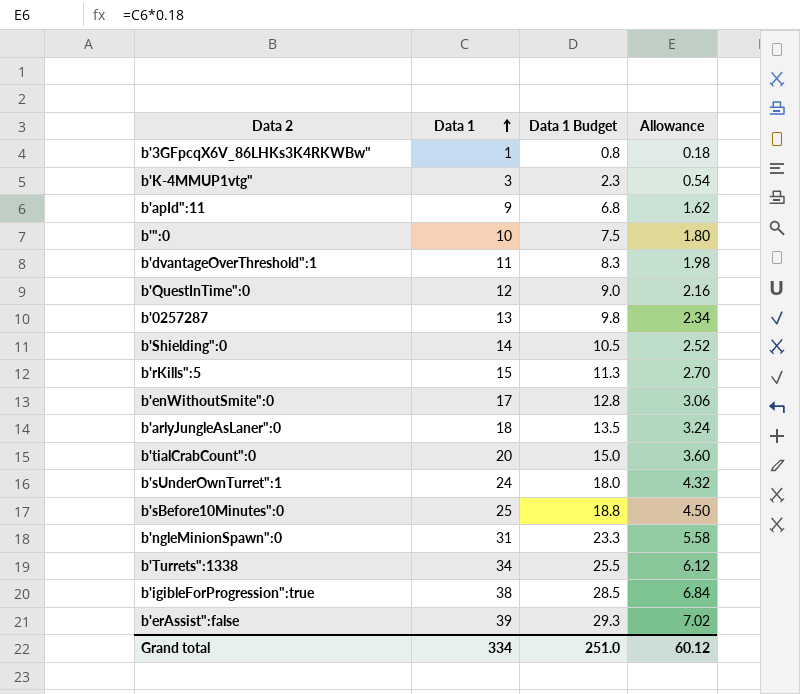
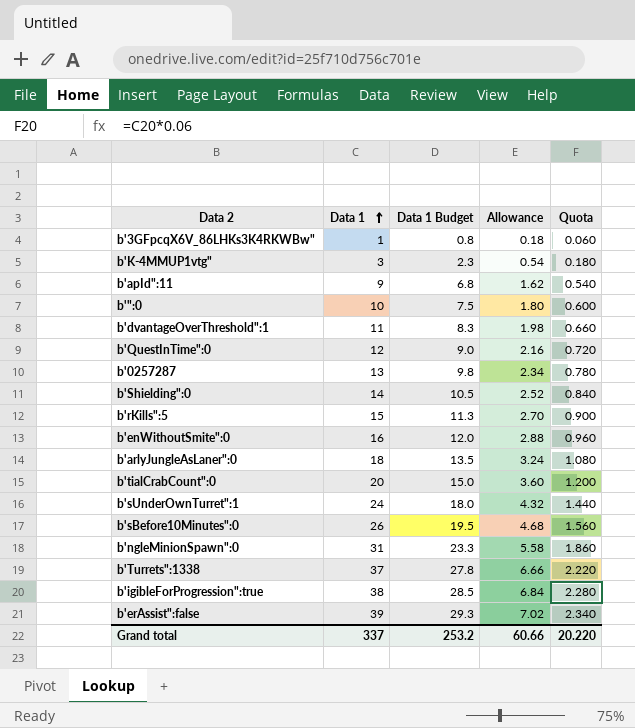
column Quota | formula: none -> [Data 1] * 0.06
b'enWithoutSmite":0 | Data 1: 17 -> 16
b'enWithoutSmite":0 | Data 1 Budget: 12.8 -> 12.0
b'enWithoutSmite":0 | Allowance: 3.06 -> 2.88
b'sBefore10Minutes":0 | Data 1: 25 -> 26
b'sBefore10Minutes":0 | Data 1 Budget: 18.8 -> 19.5
b'sBefore10Minutes":0 | Allowance: 4.50 -> 4.68
b'Turrets":1338 | Data 1: 34 -> 37
b'Turrets":1338 | Data 1 Budget: 25.5 -> 27.8
b'Turrets":1338 | Allowance: 6.12 -> 6.66
Grand total | Data 1: 334 -> 337
Grand total | Data 1 Budget: 251.0 -> 253.2
Grand total | Allowance: 60.12 -> 60.66

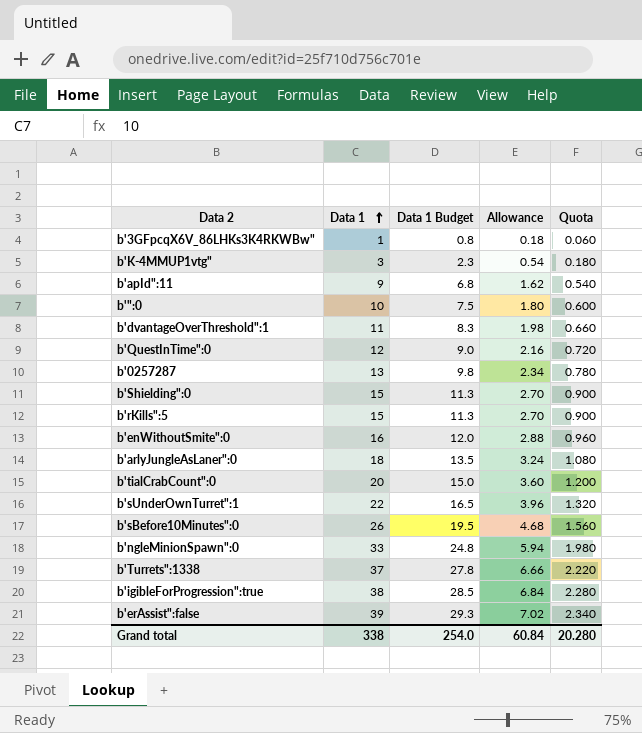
b'Shielding":0 | Data 1: 14 -> 15
b'Shielding":0 | Data 1 Budget: 10.5 -> 11.3
b'Shielding":0 | Allowance: 2.52 -> 2.70
b'Shielding":0 | Quota: 0.840 -> 0.900
b'sUnderOwnTurret":1 | Data 1: 24 -> 22
b'sUnderOwnTurret":1 | Data 1 Budget: 18.0 -> 16.5
b'sUnderOwnTurret":1 | Allowance: 4.32 -> 3.96
b'sUnderOwnTurret":1 | Quota: 1.440 -> 1.320
b'ngleMinionSpawn":0 | Data 1: 31 -> 33
b'ngleMinionSpawn":0 | Data 1 Budget: 23.3 -> 24.8
b'ngleMinionSpawn":0 | Allowance: 5.58 -> 5.94
b'ngleMinionSpawn":0 | Quota: 1.860 -> 1.980
Grand total | Data 1: 337 -> 338
Grand total | Data 1 Budget: 253.2 -> 254.0
Grand total | Allowance: 60.66 -> 60.84
Grand total | Quota: 20.220 -> 20.280

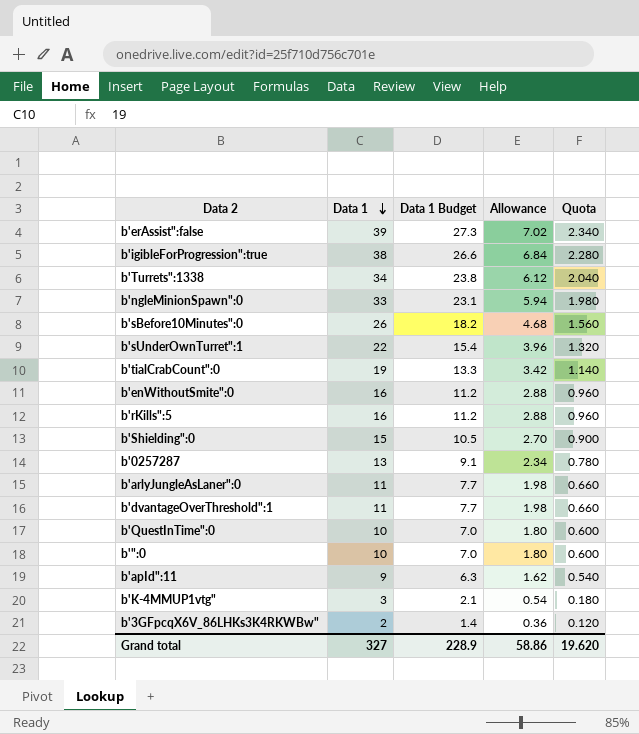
row order: Data 1 ascending -> Data 1 descending
column Data 1 Budget | formula: [Data 1] * 0.75 -> [Data 1] * 0.7
b'Turrets":1338 | Data 1: 37 -> 34
b'Turrets":1338 | Allowance: 6.66 -> 6.12
b'Turrets":1338 | Quota: 2.220 -> 2.040
b'tialCrabCount":0 | Data 1: 20 -> 19
b'tialCrabCount":0 | Allowance: 3.60 -> 3.42
b'tialCrabCount":0 | Quota: 1.200 -> 1.140
b'rKills":5 | Data 1: 15 -> 16
b'rKills":5 | Allowance: 2.70 -> 2.88
b'rKills":5 | Quota: 0.900 -> 0.960
b'arlyJungleAsLaner":0 | Data 1: 18 -> 11
b'arlyJungleAsLaner":0 | Allowance: 3.24 -> 1.98
b'arlyJungleAsLaner":0 | Quota: 1.080 -> 0.660
b'QuestInTime":0 | Data 1: 12 -> 10
b'QuestInTime":0 | Allowance: 2.16 -> 1.80
b'QuestInTime":0 | Quota: 0.720 -> 0.600
b'3GFpcqX6V_86LHKs3K4RKWBw" | Data 1: 1 -> 2
b'3GFpcqX6V_86LHKs3K4RKWBw" | Allowance: 0.18 -> 0.36
b'3GFpcqX6V_86LHKs3K4RKWBw" | Quota: 0.060 -> 0.120
Grand total | Data 1: 338 -> 327
Grand total | Data 1 Budget: 254.0 -> 228.9
Grand total | Allowance: 60.84 -> 58.86
Grand total | Quota: 20.280 -> 19.620

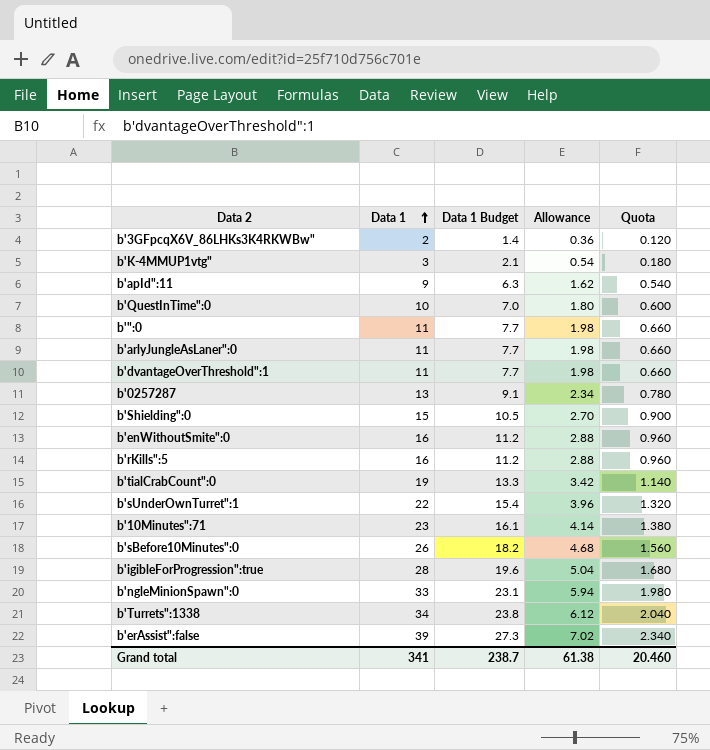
row order: Data 1 descending -> Data 1 ascending
b'":0 | Data 1: 10 -> 11
b'":0 | Data 1 Budget: 7.0 -> 7.7
b'":0 | Allowance: 1.80 -> 1.98
b'":0 | Quota: 0.600 -> 0.660
row b'10Minutes":71: none -> 23 | 16.1 | 4.14 | 1.380
b'igibleForProgression":true | Data 1: 38 -> 28
b'igibleForProgression":true | Data 1 Budget: 26.6 -> 19.6
b'igibleForProgression":true | Allowance: 6.84 -> 5.04
b'igibleForProgression":true | Quota: 2.280 -> 1.680
Grand total | Data 1: 327 -> 341
Grand total | Data 1 Budget: 228.9 -> 238.7
Grand total | Allowance: 58.86 -> 61.38
Grand total | Quota: 19.620 -> 20.460

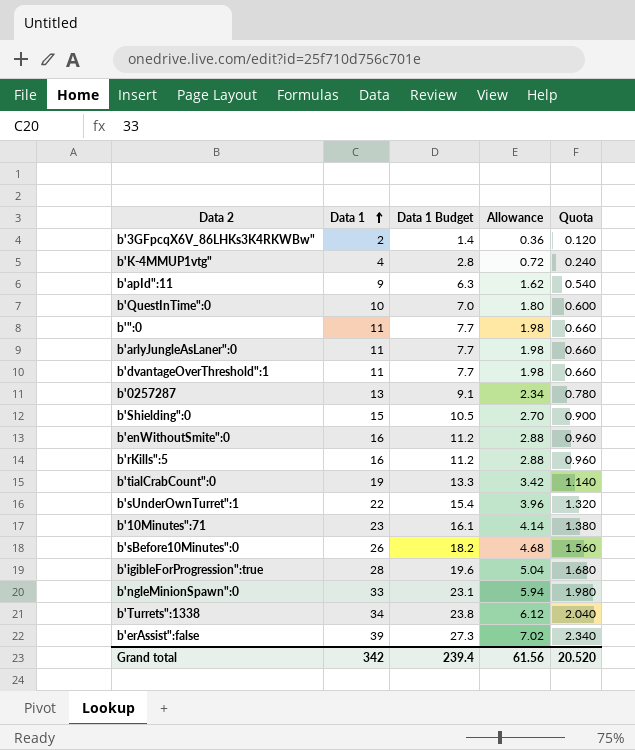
b'K-4MMUP1vtg" | Data 1: 3 -> 4
b'K-4MMUP1vtg" | Data 1 Budget: 2.1 -> 2.8
b'K-4MMUP1vtg" | Allowance: 0.54 -> 0.72
b'K-4MMUP1vtg" | Quota: 0.180 -> 0.240
Grand total | Data 1: 341 -> 342
Grand total | Data 1 Budget: 238.7 -> 239.4
Grand total | Allowance: 61.38 -> 61.56
Grand total | Quota: 20.460 -> 20.520

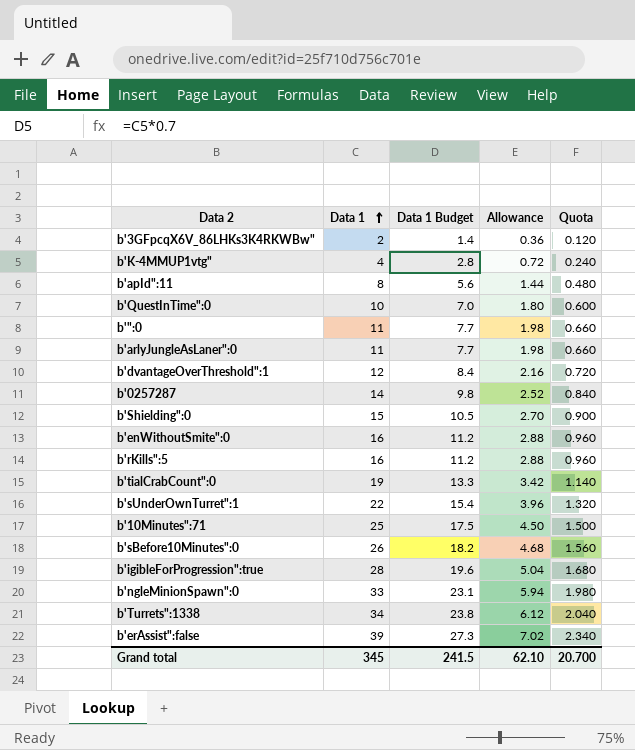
b'apId":11 | Data 1: 9 -> 8
b'apId":11 | Data 1 Budget: 6.3 -> 5.6
b'apId":11 | Allowance: 1.62 -> 1.44
b'apId":11 | Quota: 0.540 -> 0.480
b'dvantageOverThreshold":1 | Data 1: 11 -> 12
b'dvantageOverThreshold":1 | Data 1 Budget: 7.7 -> 8.4
b'dvantageOverThreshold":1 | Allowance: 1.98 -> 2.16
b'dvantageOverThreshold":1 | Quota: 0.660 -> 0.720
b'0257287 | Data 1: 13 -> 14
b'0257287 | Data 1 Budget: 9.1 -> 9.8
b'0257287 | Allowance: 2.34 -> 2.52
b'0257287 | Quota: 0.780 -> 0.840
b'10Minutes":71 | Data 1: 23 -> 25
b'10Minutes":71 | Data 1 Budget: 16.1 -> 17.5
b'10Minutes":71 | Allowance: 4.14 -> 4.50
b'10Minutes":71 | Quota: 1.380 -> 1.500
Grand total | Data 1: 342 -> 345
Grand total | Data 1 Budget: 239.4 -> 241.5
Grand total | Allowance: 61.56 -> 62.10
Grand total | Quota: 20.520 -> 20.700

